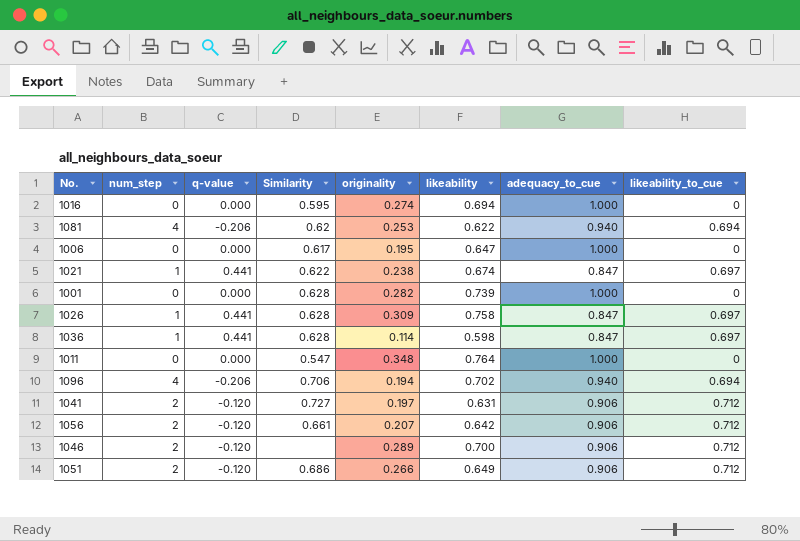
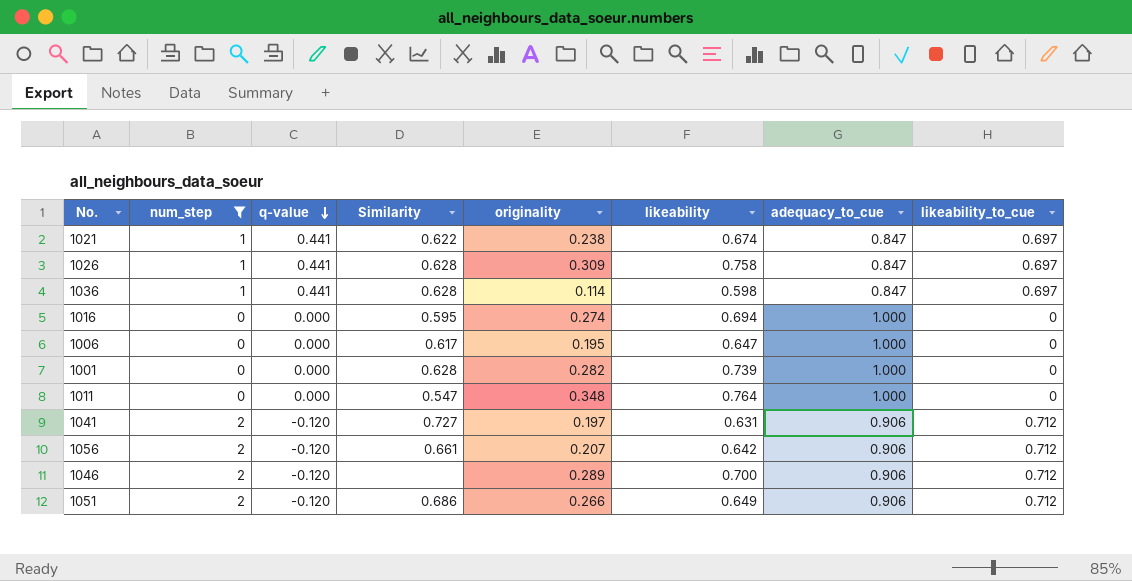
filter: none -> num_step != 4
row order: none -> q-value descending

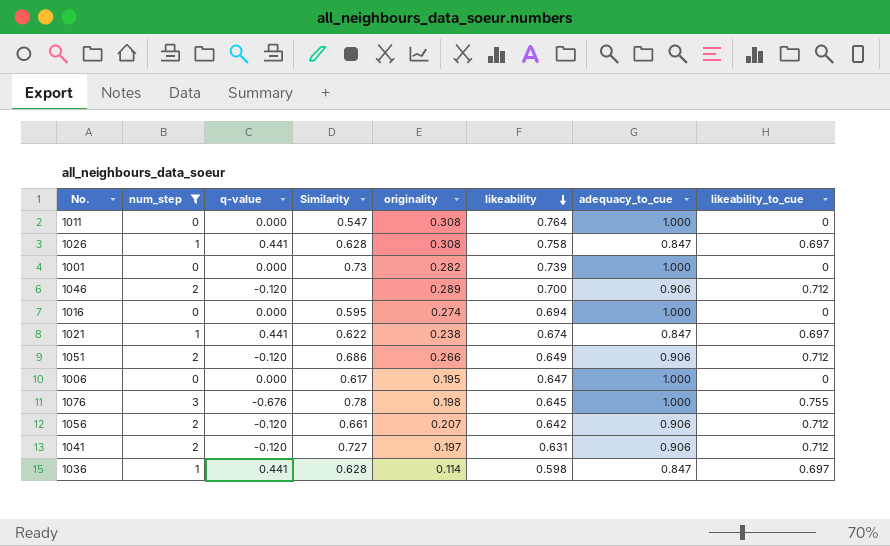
row order: q-value descending -> likeability descending
1011 | originality: 0.348 -> 0.308
1026 | originality: 0.309 -> 0.308
1001 | Similarity: 0.628 -> 0.73
row 1076: none -> 3 | -0.676 | 0.78 | 0.198 | 0.645 | 1.000 | 0.755

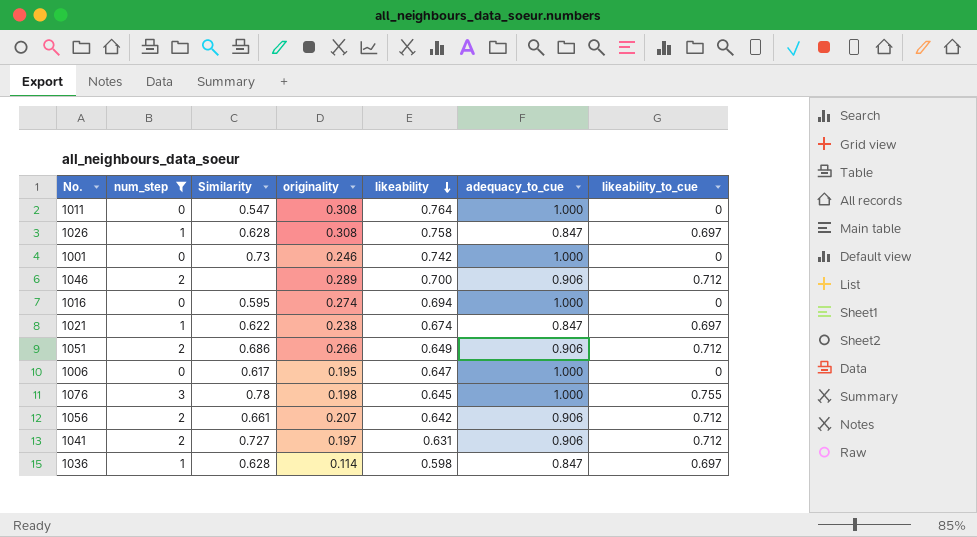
column q-value | position: 3 -> none
1001 | originality: 0.282 -> 0.246
1001 | likeability: 0.739 -> 0.742

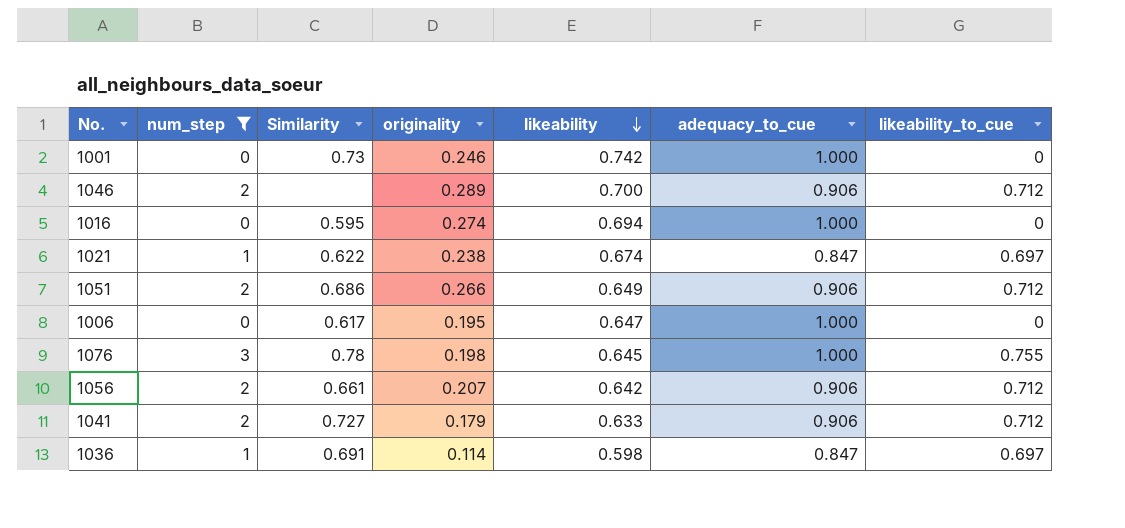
row 1011: 0 | 0.547 | 0.308 | 0.764 | 1.000 | 0 -> none
row 1026: 1 | 0.628 | 0.308 | 0.758 | 0.847 | 0.697 -> none
1041 | originality: 0.197 -> 0.179
1041 | likeability: 0.631 -> 0.633
1036 | Similarity: 0.628 -> 0.691

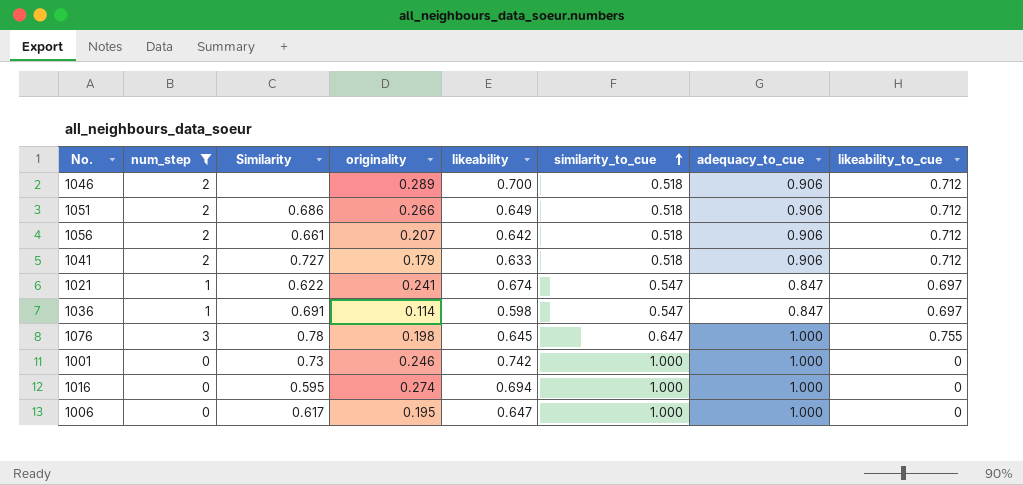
row order: likeability descending -> similarity_to_cue ascending
column similarity_to_cue | position: none -> 6
1021 | originality: 0.238 -> 0.241

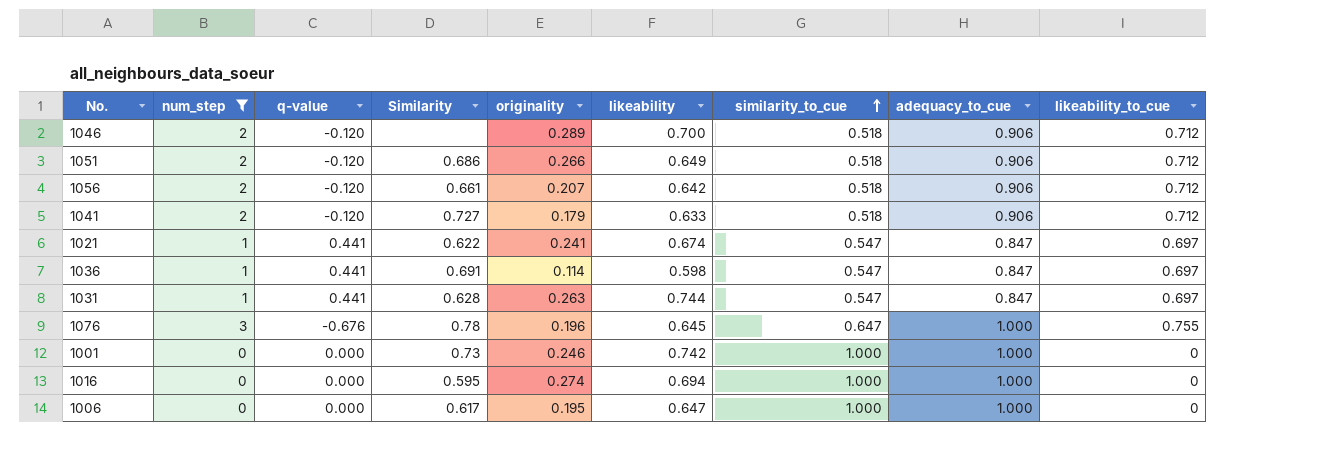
column q-value | position: none -> 3
row 1031: none -> 1 | 0.441 | 0.628 | 0.263 | 0.744 | 0.547 | 0.847 | 0.697
1076 | originality: 0.198 -> 0.196

